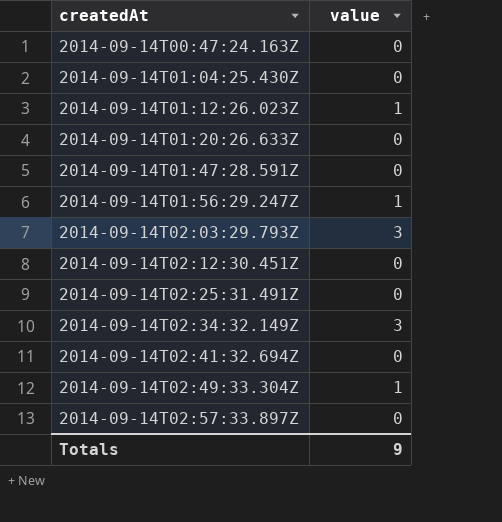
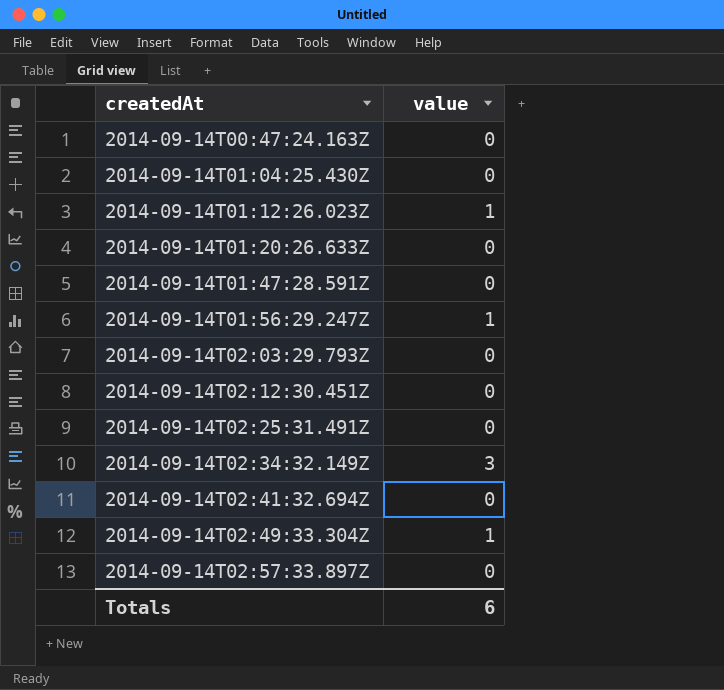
2014-09-14T02:03:29.793Z | value: 3 -> 0
Totals | value: 9 -> 6

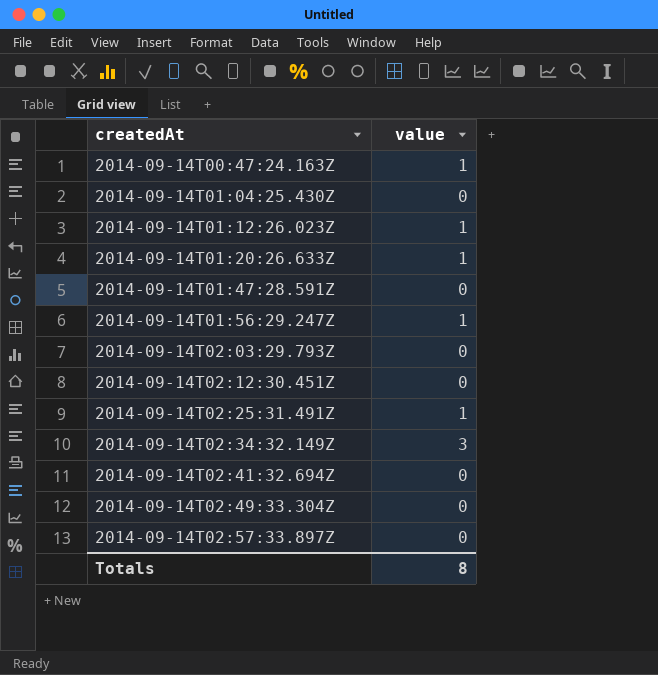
2014-09-14T00:47:24.163Z | value: 0 -> 1
2014-09-14T01:20:26.633Z | value: 0 -> 1
2014-09-14T02:25:31.491Z | value: 0 -> 1
2014-09-14T02:49:33.304Z | value: 1 -> 0
Totals | value: 6 -> 8

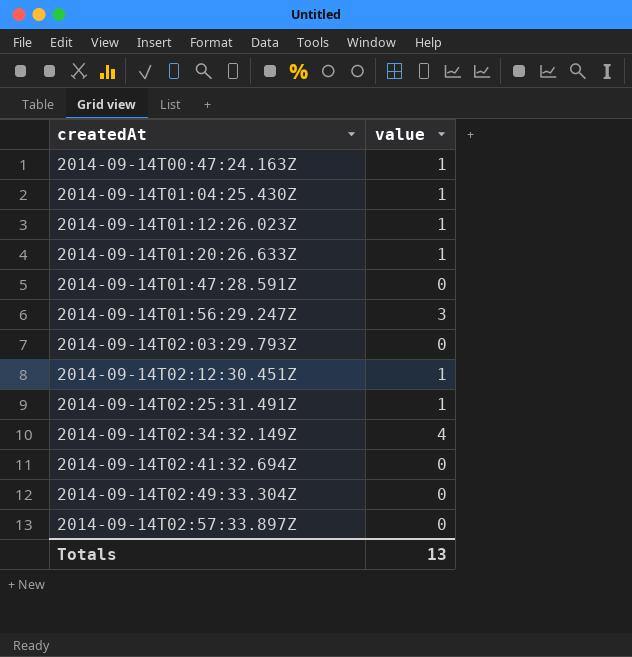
2014-09-14T01:04:25.430Z | value: 0 -> 1
2014-09-14T01:56:29.247Z | value: 1 -> 3
2014-09-14T02:12:30.451Z | value: 0 -> 1
2014-09-14T02:34:32.149Z | value: 3 -> 4
Totals | value: 8 -> 13

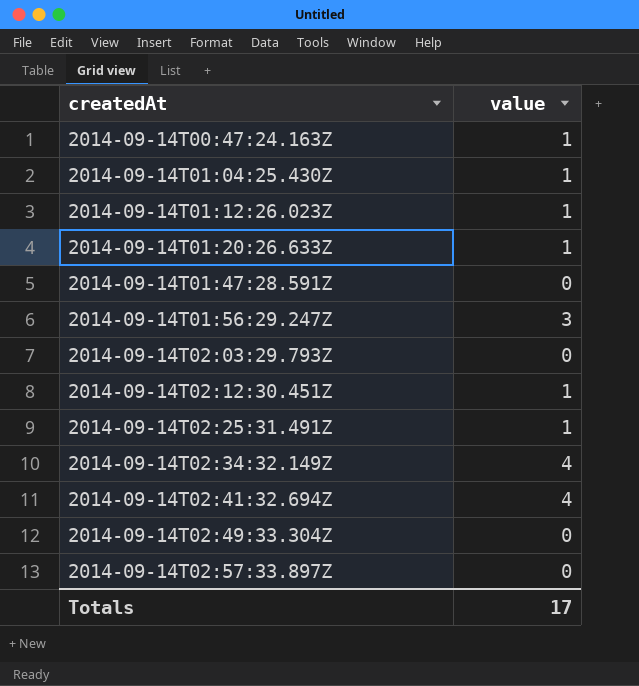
2014-09-14T02:41:32.694Z | value: 0 -> 4
Totals | value: 13 -> 17

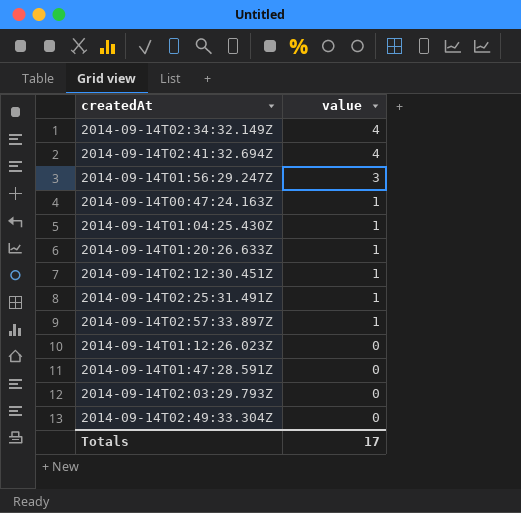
row order: createdAt ascending -> value descending
2014-09-14T02:57:33.897Z | value: 0 -> 1
2014-09-14T01:12:26.023Z | value: 1 -> 0

